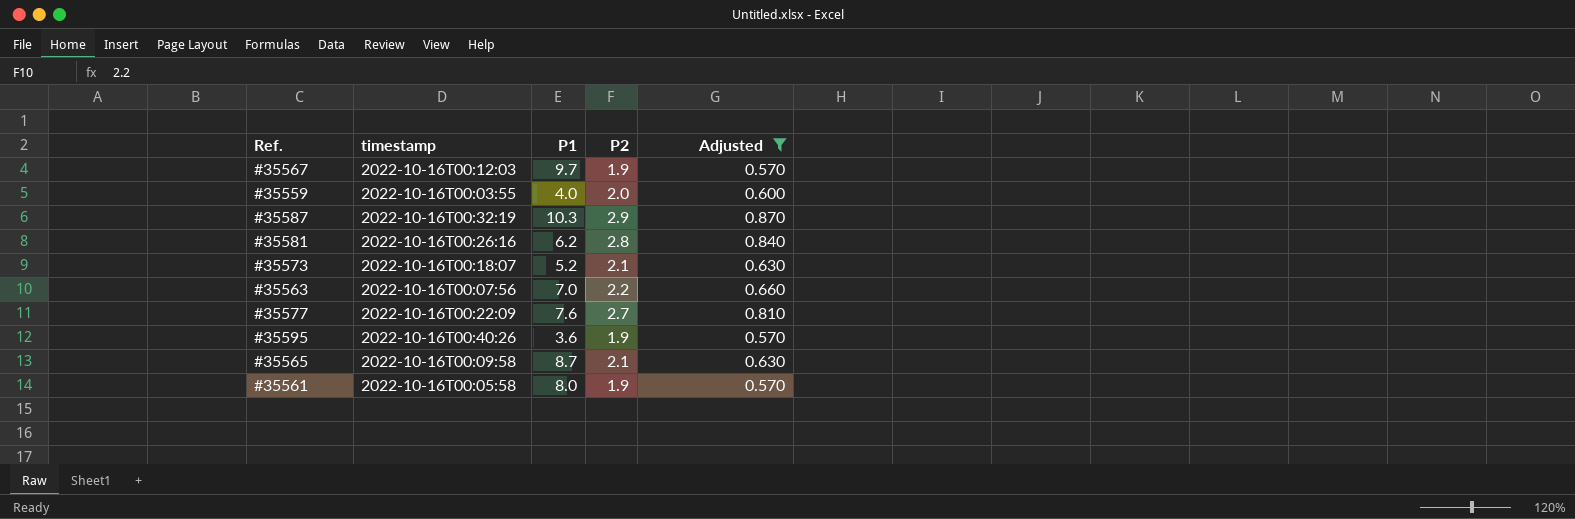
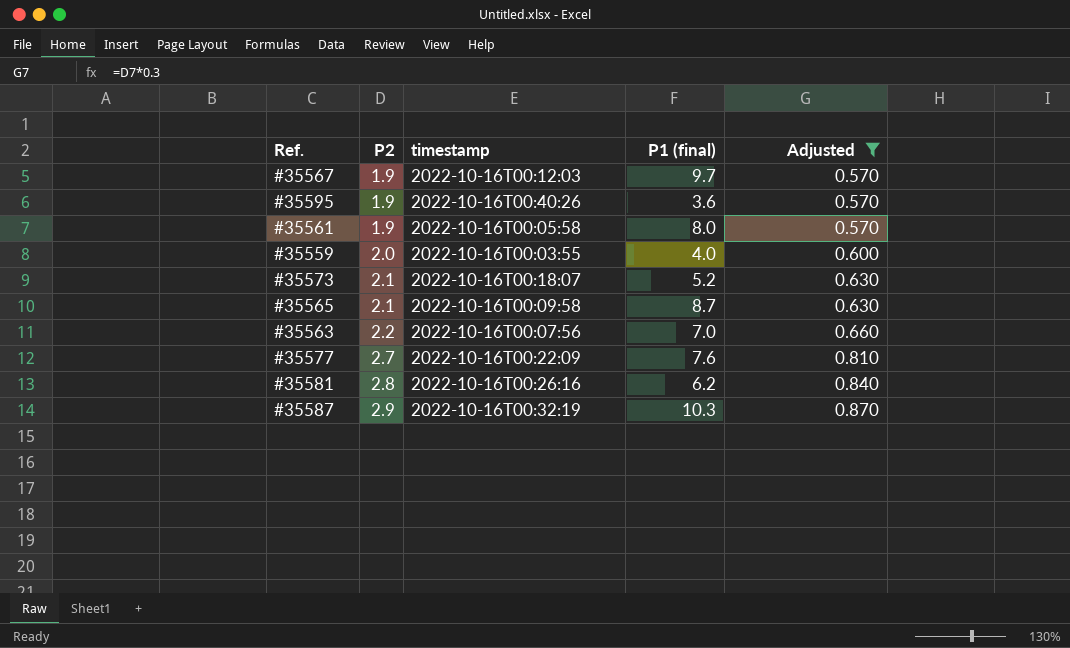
row order: none -> P2 ascending
column P2 | position: 4 -> 2
column name: P1 -> P1 (final)

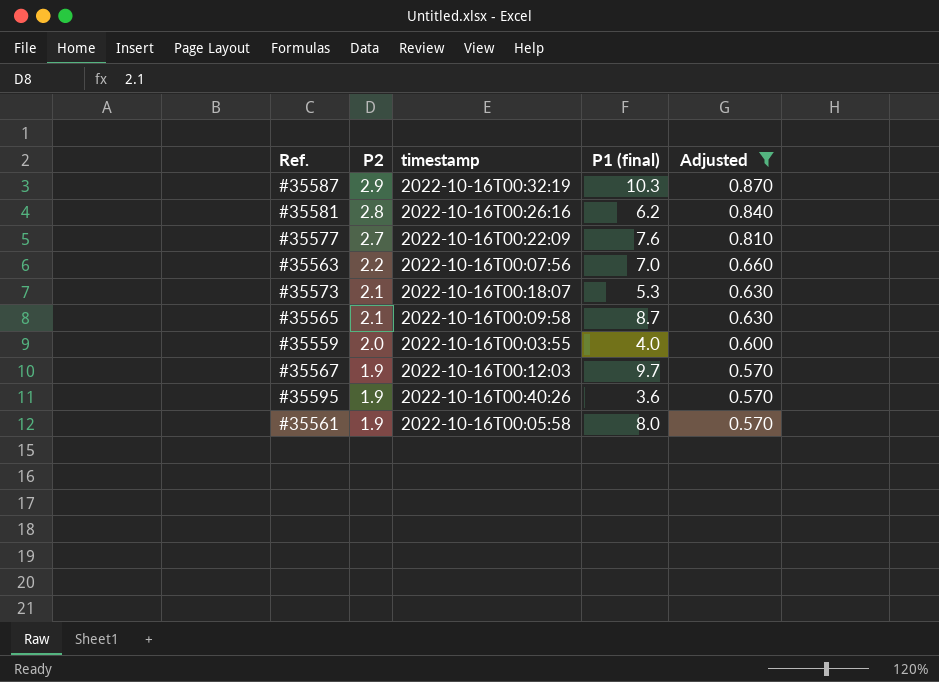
row order: P2 ascending -> P2 descending
#35573 | P1 (final): 5.2 -> 5.3

